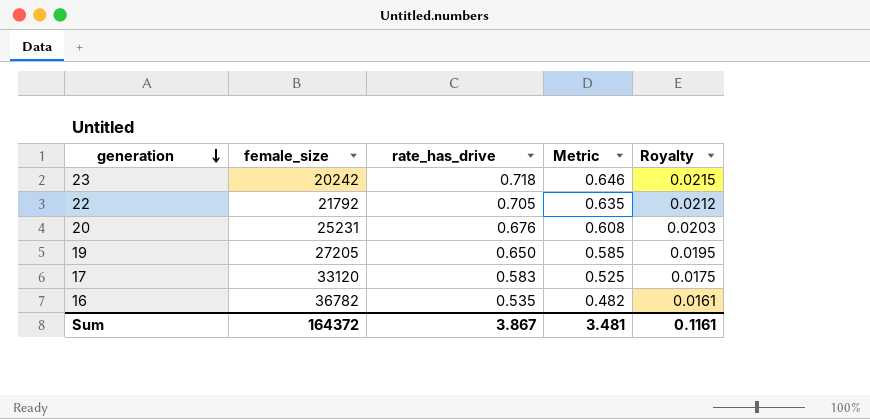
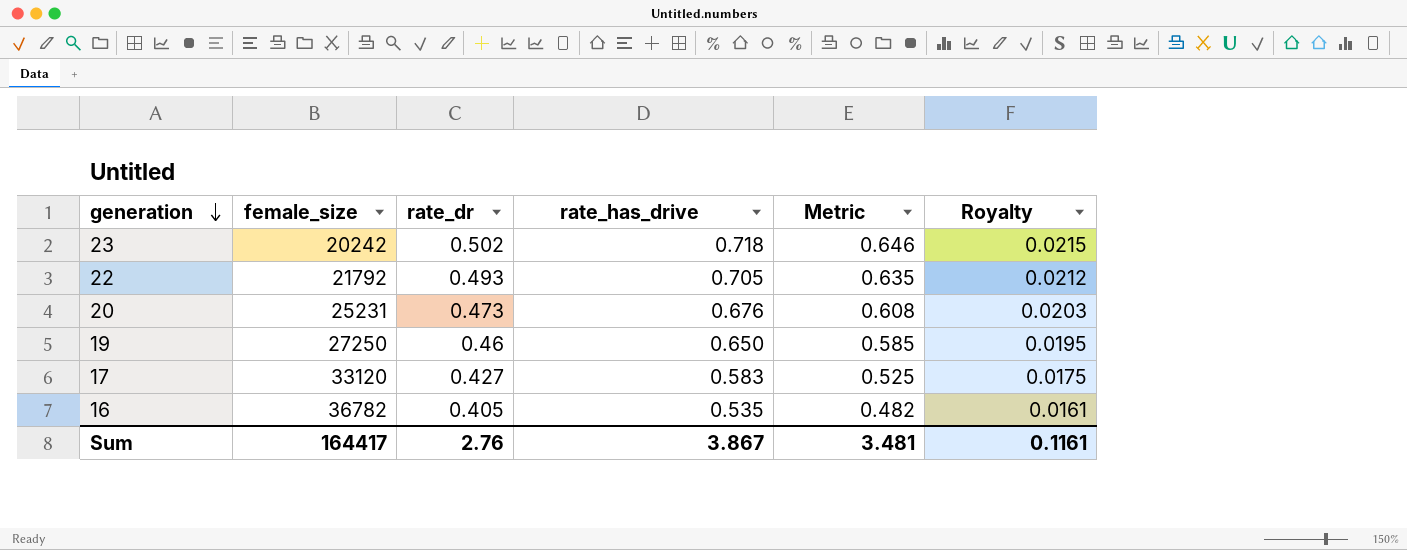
column rate_dr | position: none -> 3
19 | female_size: 27205 -> 27250
Sum | female_size: 164372 -> 164417

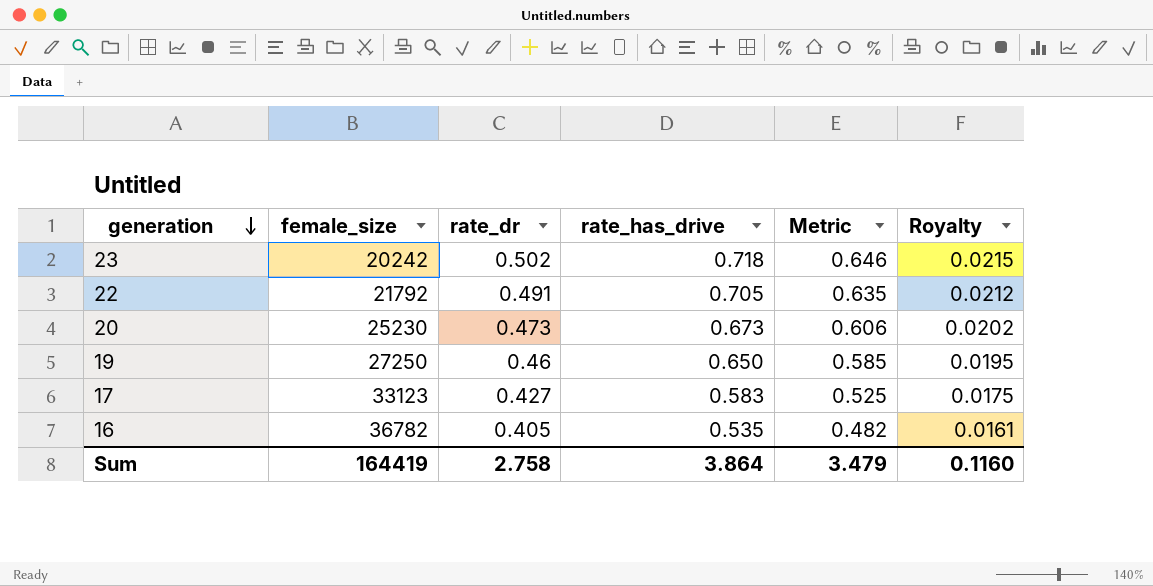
22 | rate_dr: 0.493 -> 0.491
20 | female_size: 25231 -> 25230
20 | rate_has_drive: 0.676 -> 0.673
20 | Metric: 0.608 -> 0.606
20 | Royalty: 0.0203 -> 0.0202
17 | female_size: 33120 -> 33123
Sum | female_size: 164417 -> 164419
Sum | rate_dr: 2.76 -> 2.758
Sum | rate_has_drive: 3.867 -> 3.864
Sum | Metric: 3.481 -> 3.479
Sum | Royalty: 0.1161 -> 0.1160

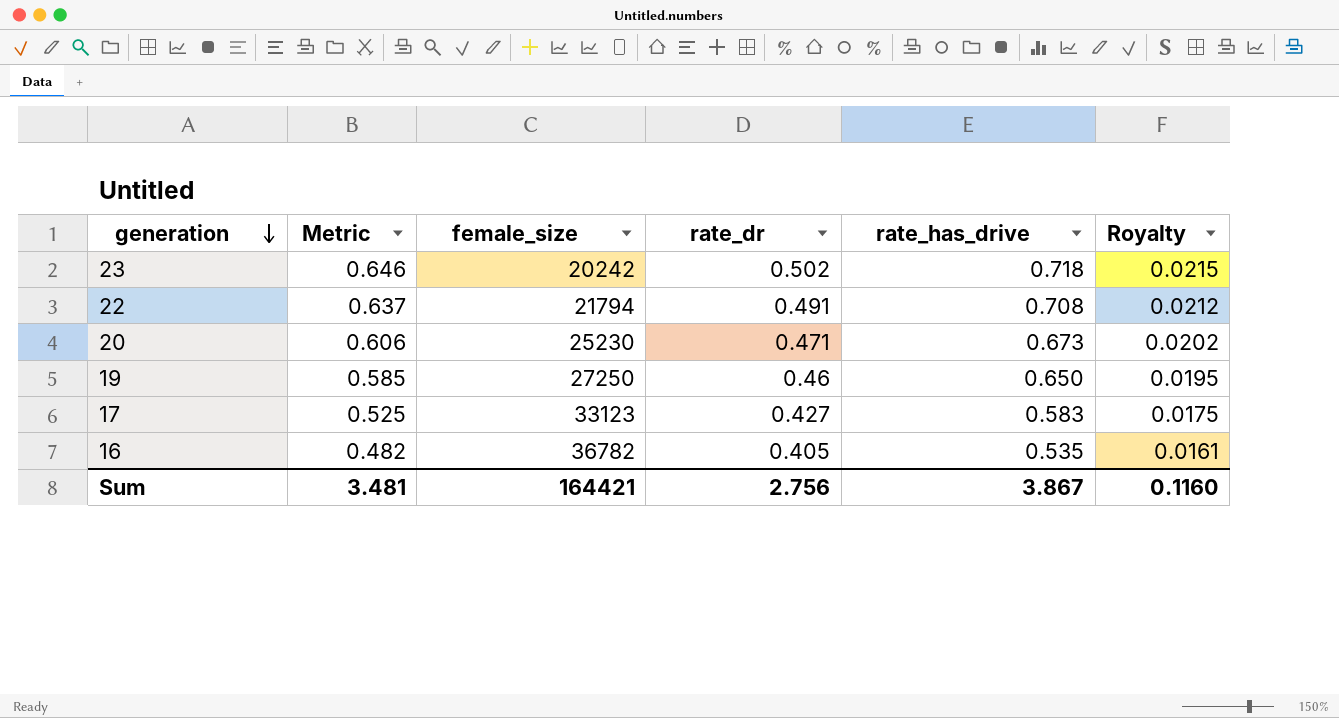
column Metric | position: 5 -> 2
22 | Metric: 0.635 -> 0.637
22 | female_size: 21792 -> 21794
22 | rate_has_drive: 0.705 -> 0.708
20 | rate_dr: 0.473 -> 0.471
Sum | Metric: 3.479 -> 3.481
Sum | female_size: 164419 -> 164421
Sum | rate_dr: 2.758 -> 2.756
Sum | rate_has_drive: 3.864 -> 3.867

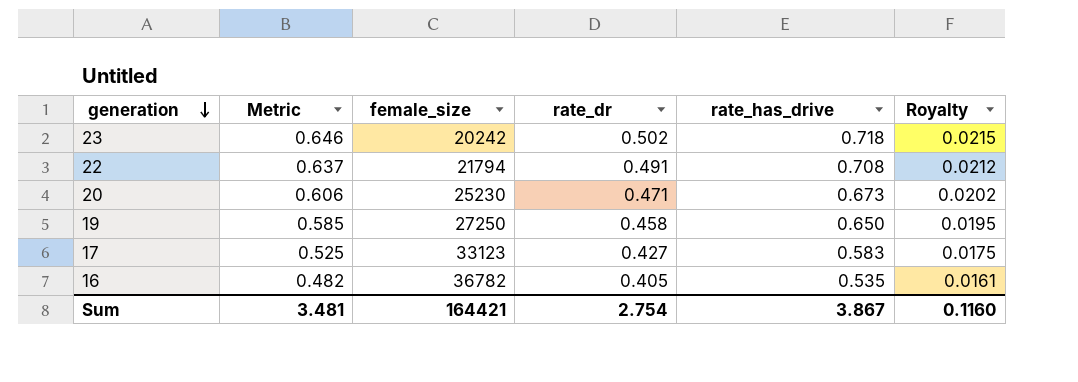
19 | rate_dr: 0.46 -> 0.458
Sum | rate_dr: 2.756 -> 2.754

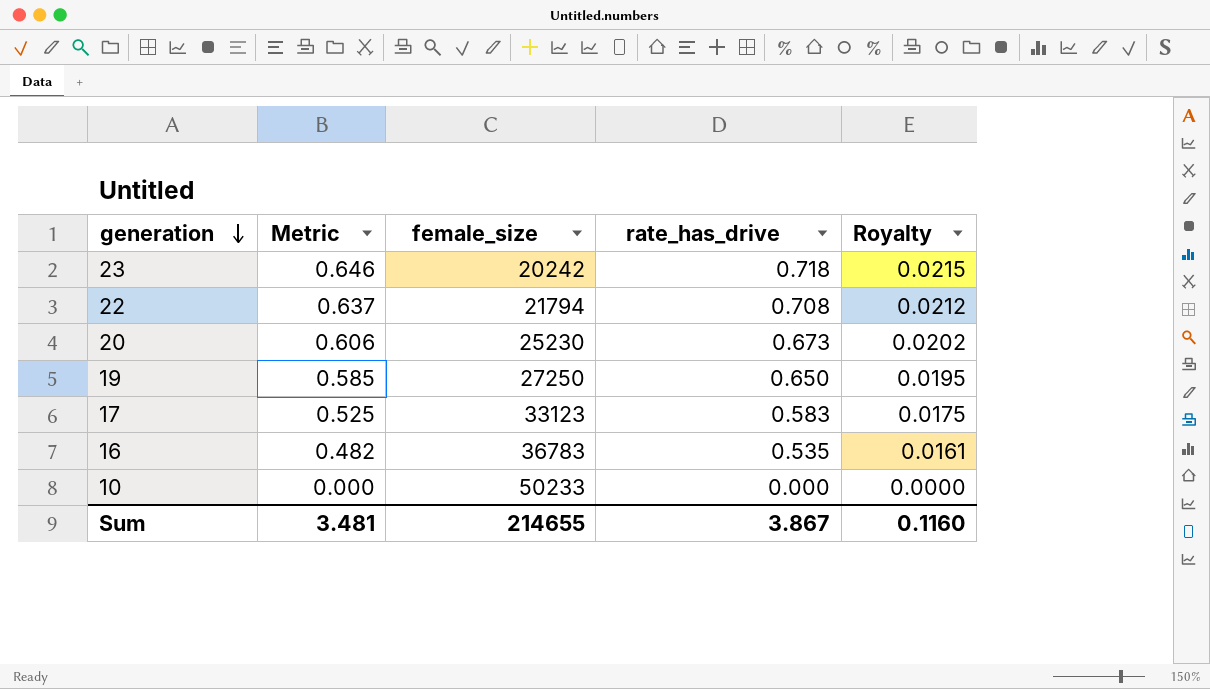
column rate_dr | position: 4 -> none
16 | female_size: 36782 -> 36783
row 10: none -> 0.000 | 50233 | 0.000 | 0.0000
Sum | female_size: 164421 -> 214655

